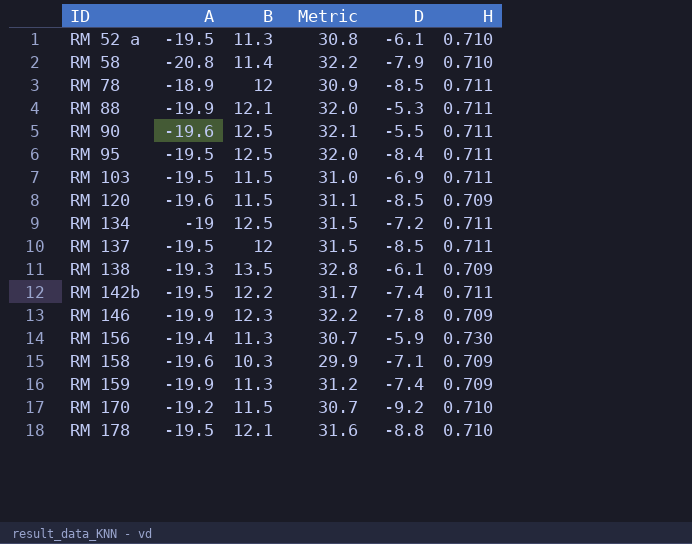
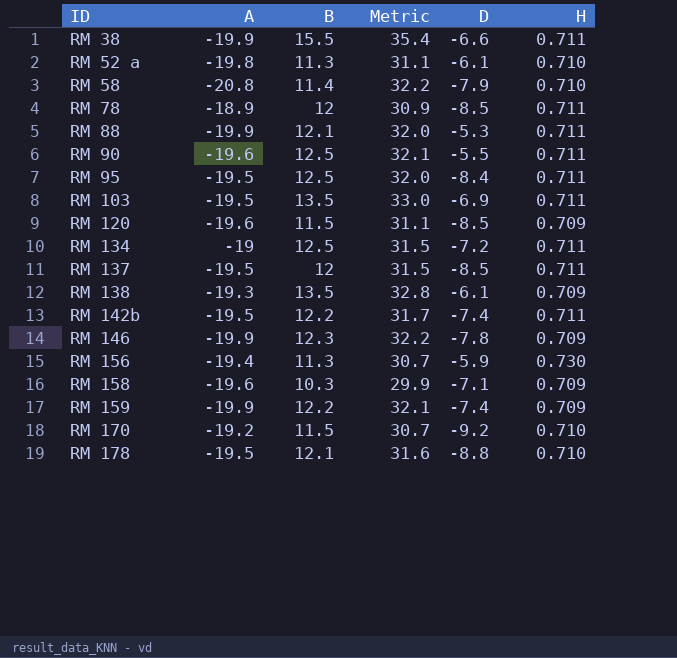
row RM 38: none -> -19.9 | 15.5 | 35.4 | -6.6 | 0.711
RM 52 a | A: -19.5 -> -19.8
RM 52 a | Metric: 30.8 -> 31.1
RM 103 | B: 11.5 -> 13.5
RM 103 | Metric: 31.0 -> 33.0
RM 159 | B: 11.3 -> 12.2
RM 159 | Metric: 31.2 -> 32.1

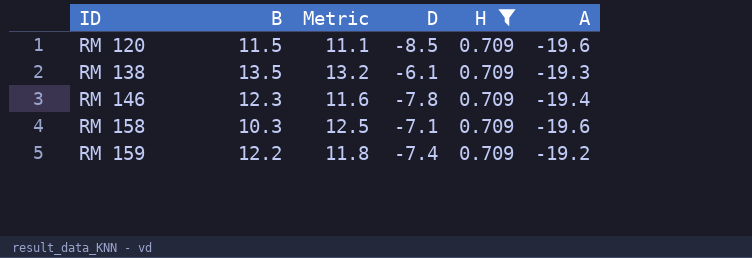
filter: none -> H = 0.709
column Metric | formula: [B] - [A] -> [D] - [A]
column A | position: 2 -> 6
RM 146 | A: -19.9 -> -19.4
RM 159 | A: -19.9 -> -19.2

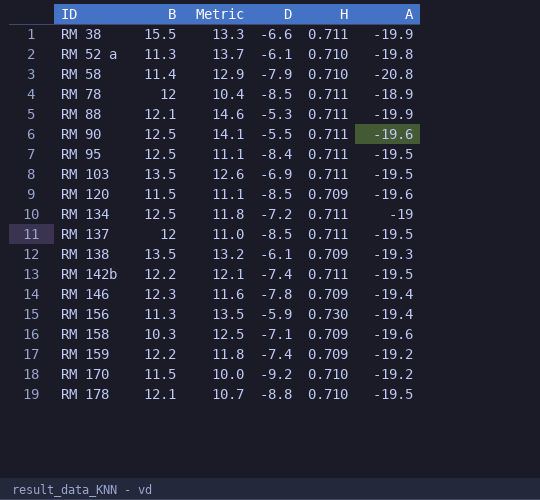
filter: H = 0.709 -> none

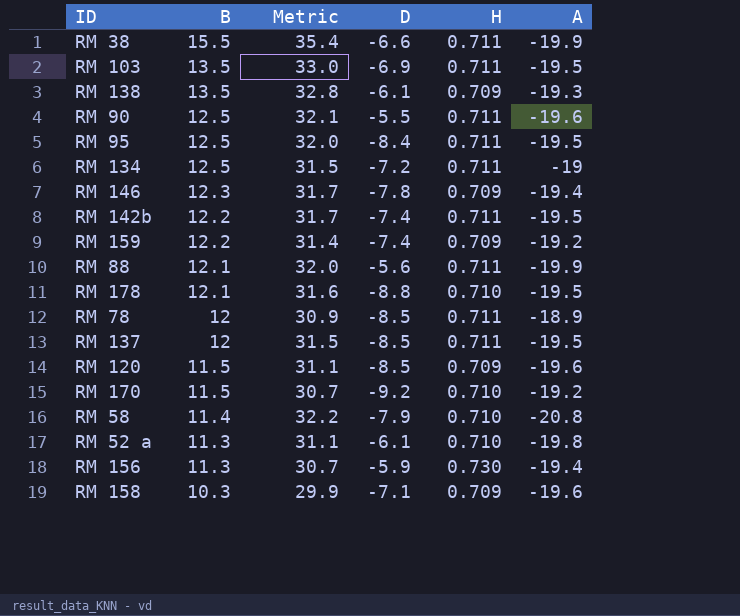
row order: ID ascending -> B descending
column Metric | formula: [D] - [A] -> [B] - [A]
RM 88 | D: -5.3 -> -5.6

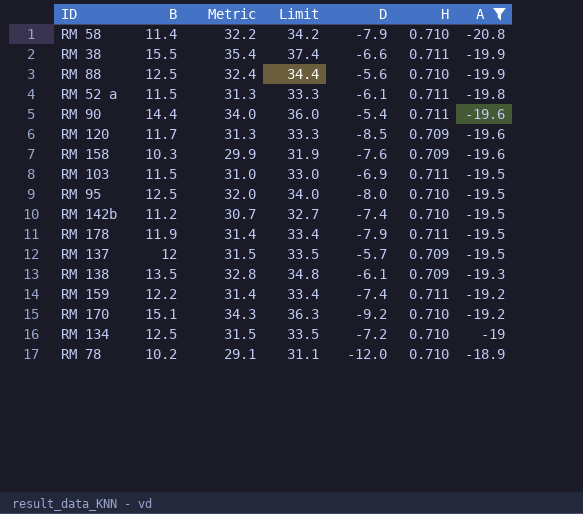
filter: none -> A != -19.4
row order: B descending -> A ascending
column Limit | formula: none -> [Metric] + 2
RM 88 | B: 12.1 -> 12.5
RM 88 | Metric: 32.0 -> 32.4
RM 88 | H: 0.711 -> 0.710
RM 52 a | B: 11.3 -> 11.5
RM 52 a | Metric: 31.1 -> 31.3
RM 52 a | H: 0.710 -> 0.711
RM 90 | B: 12.5 -> 14.4
RM 90 | Metric: 32.1 -> 34.0
RM 90 | D: -5.5 -> -5.4
RM 120 | B: 11.5 -> 11.7
RM 120 | Metric: 31.1 -> 31.3
RM 158 | D: -7.1 -> -7.6
RM 103 | B: 13.5 -> 11.5
RM 103 | Metric: 33.0 -> 31.0
RM 95 | D: -8.4 -> -8.0
RM 95 | H: 0.711 -> 0.710
RM 142b | B: 12.2 -> 11.2
RM 142b | Metric: 31.7 -> 30.7
RM 142b | H: 0.711 -> 0.710
RM 178 | B: 12.1 -> 11.9
RM 178 | Metric: 31.6 -> 31.4
RM 178 | D: -8.8 -> -7.9
RM 178 | H: 0.710 -> 0.711
RM 137 | D: -8.5 -> -5.7
RM 137 | H: 0.711 -> 0.709
RM 159 | H: 0.709 -> 0.711
RM 170 | B: 11.5 -> 15.1
RM 170 | Metric: 30.7 -> 34.3
RM 134 | H: 0.711 -> 0.710
RM 78 | B: 12 -> 10.2
RM 78 | Metric: 30.9 -> 29.1
RM 78 | D: -8.5 -> -12.0
RM 78 | H: 0.711 -> 0.710

